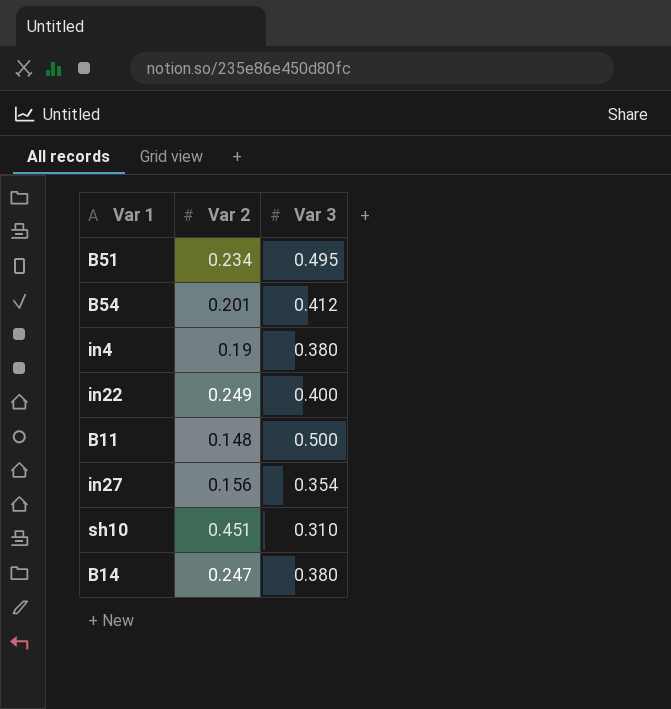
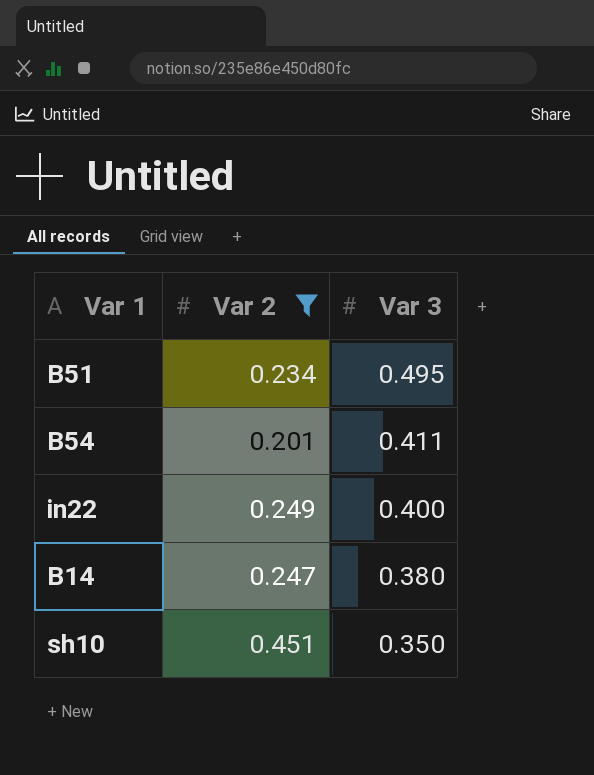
filter: none -> Var 2 >= 0.201
row order: none -> Var 3 descending
B54 | Var 3: 0.412 -> 0.411
sh10 | Var 3: 0.310 -> 0.350

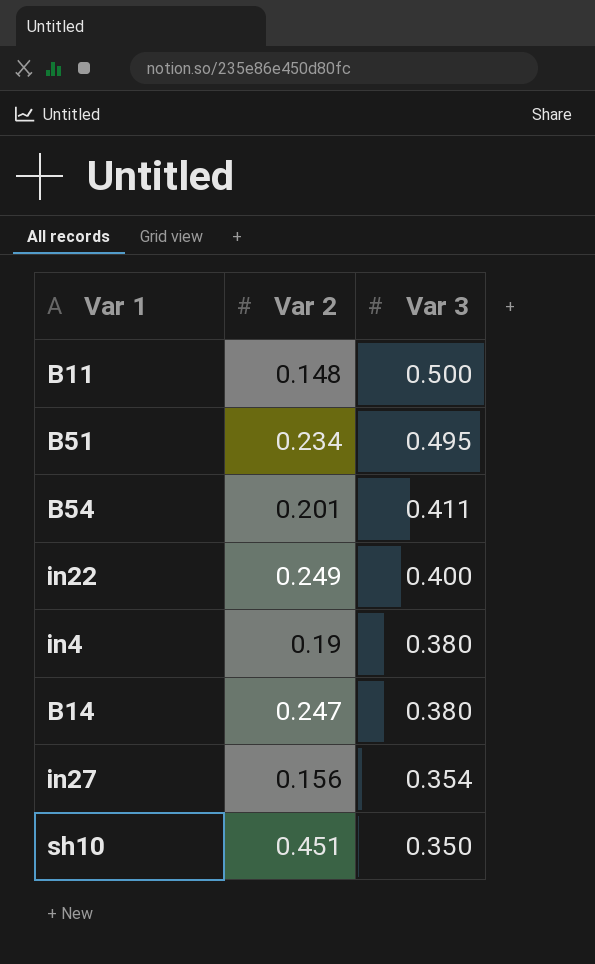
filter: Var 2 >= 0.201 -> none

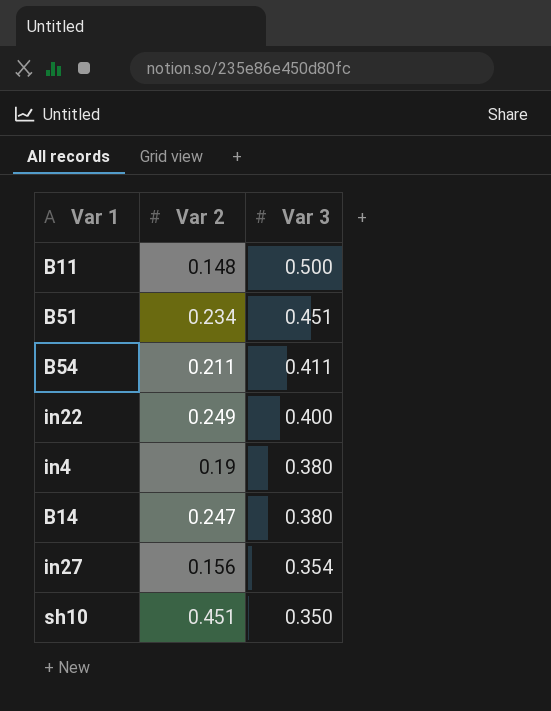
B51 | Var 3: 0.495 -> 0.451
B54 | Var 2: 0.201 -> 0.211

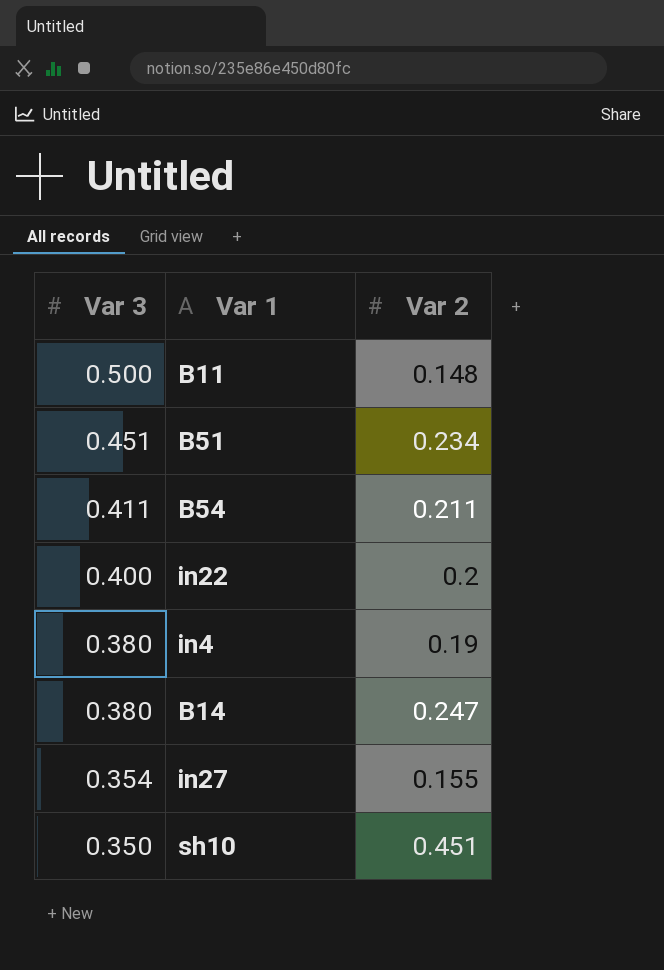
column Var 3 | position: 3 -> 1
in22 | Var 2: 0.249 -> 0.2
in27 | Var 2: 0.156 -> 0.155

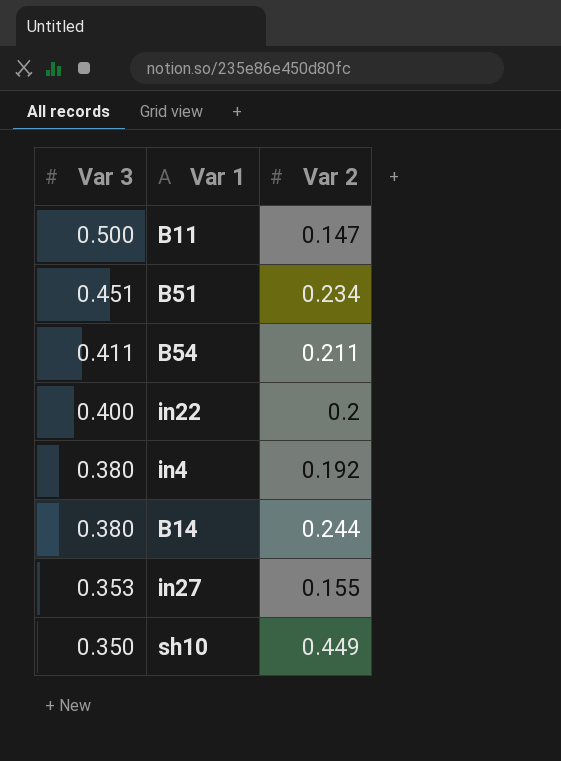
B11 | Var 2: 0.148 -> 0.147
in4 | Var 2: 0.19 -> 0.192
B14 | Var 2: 0.247 -> 0.244
in27 | Var 3: 0.354 -> 0.353
sh10 | Var 2: 0.451 -> 0.449

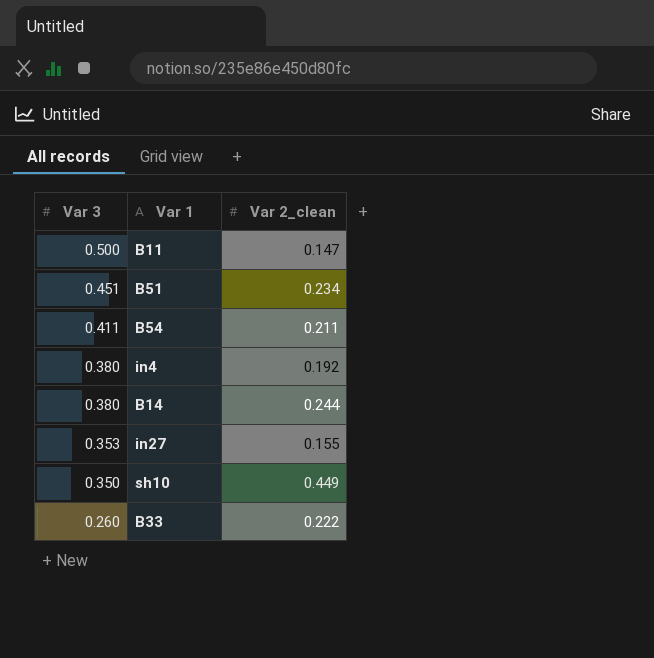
column name: Var 2 -> Var 2_clean
row in22: 0.400 | 0.2 -> none
row B33: none -> 0.260 | 0.222

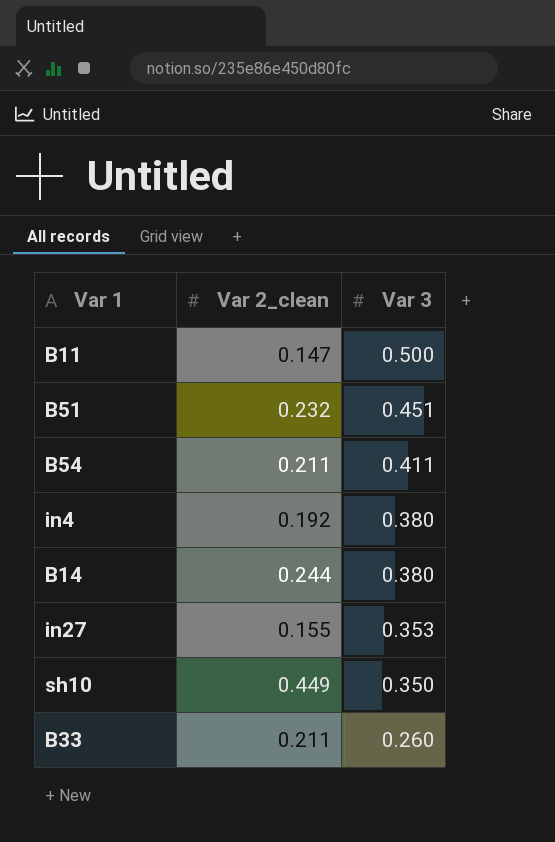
column Var 3 | position: 1 -> 3
B51 | Var 2_clean: 0.234 -> 0.232
B33 | Var 2_clean: 0.222 -> 0.211

